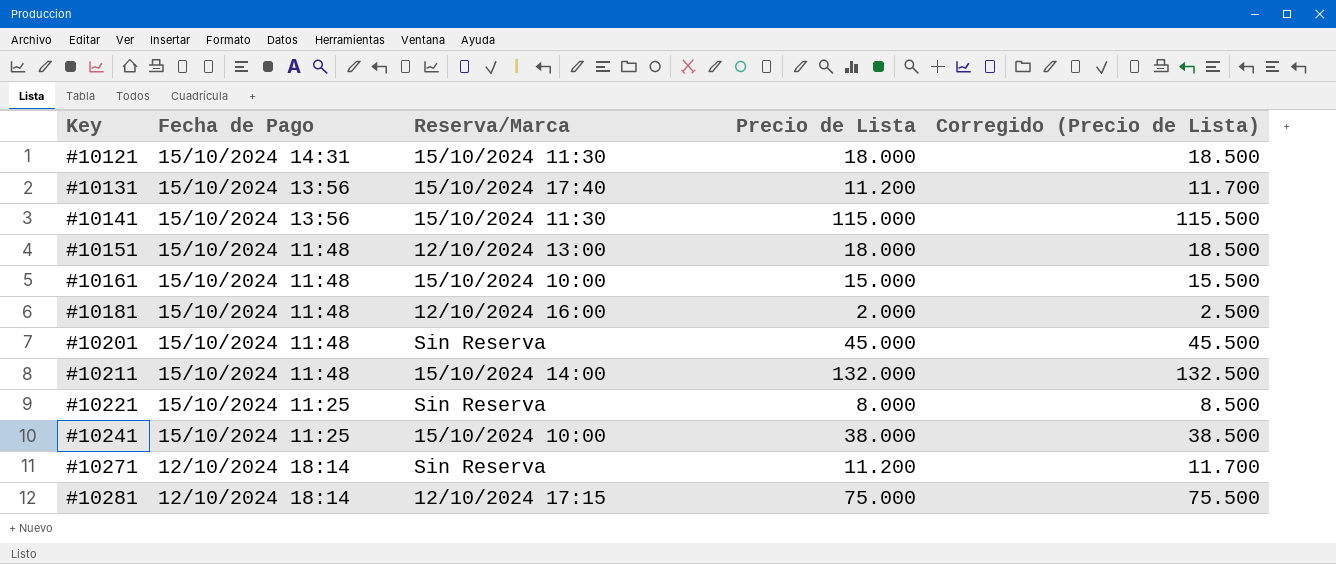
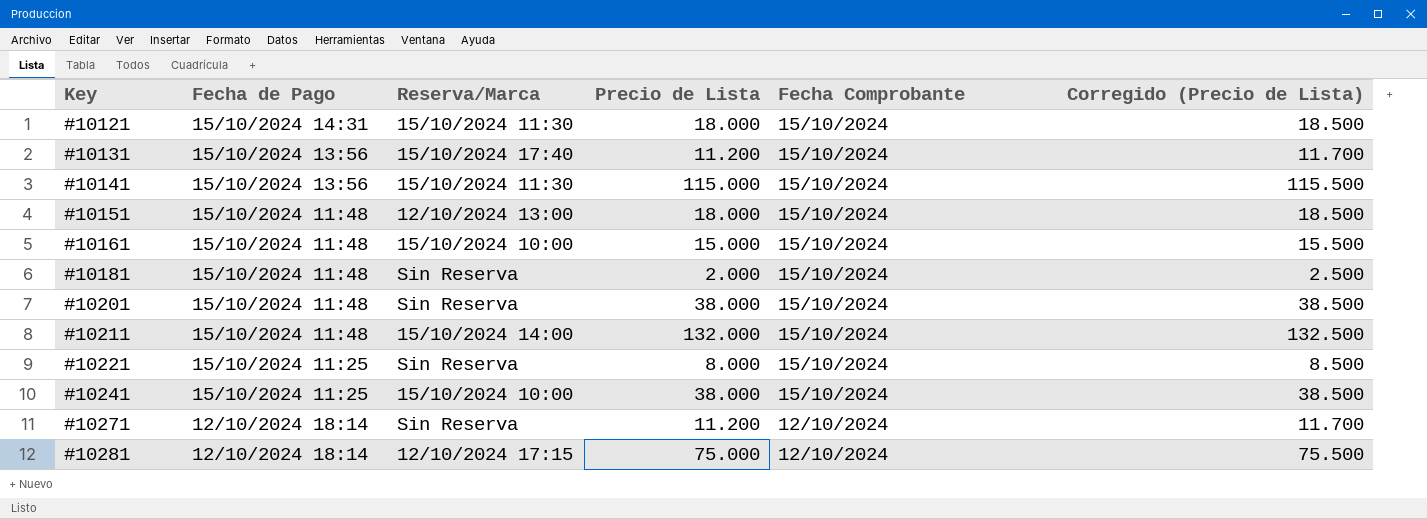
column Fecha Comprobante | position: none -> 5
#10181 | Reserva/Marca: 12/10/2024 16:00 -> Sin Reserva
#10201 | Precio de Lista: 45.000 -> 38.000
#10201 | Corregido (Precio de Lista): 45.500 -> 38.500

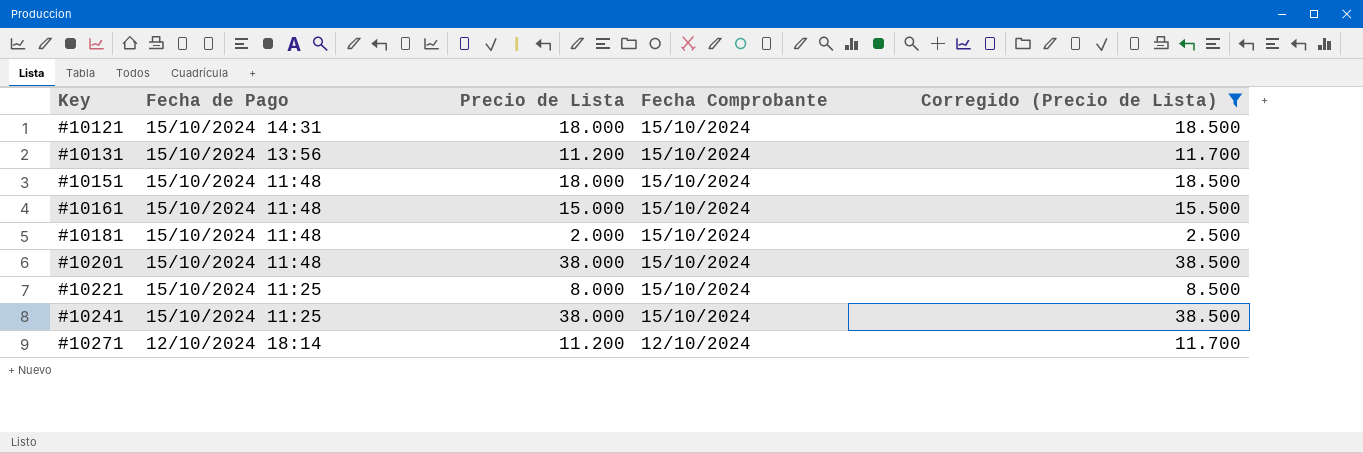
filter: none -> Corregido (Precio de Lista) <= 38.500
column Reserva/Marca | position: 3 -> none

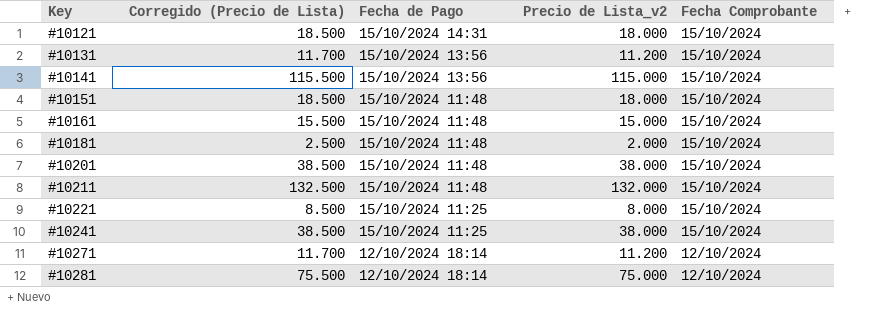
filter: Corregido (Precio de Lista) <= 38.500 -> none
column Corregido (Precio de Lista) | position: 5 -> 2
column name: Precio de Lista -> Precio de Lista_v2

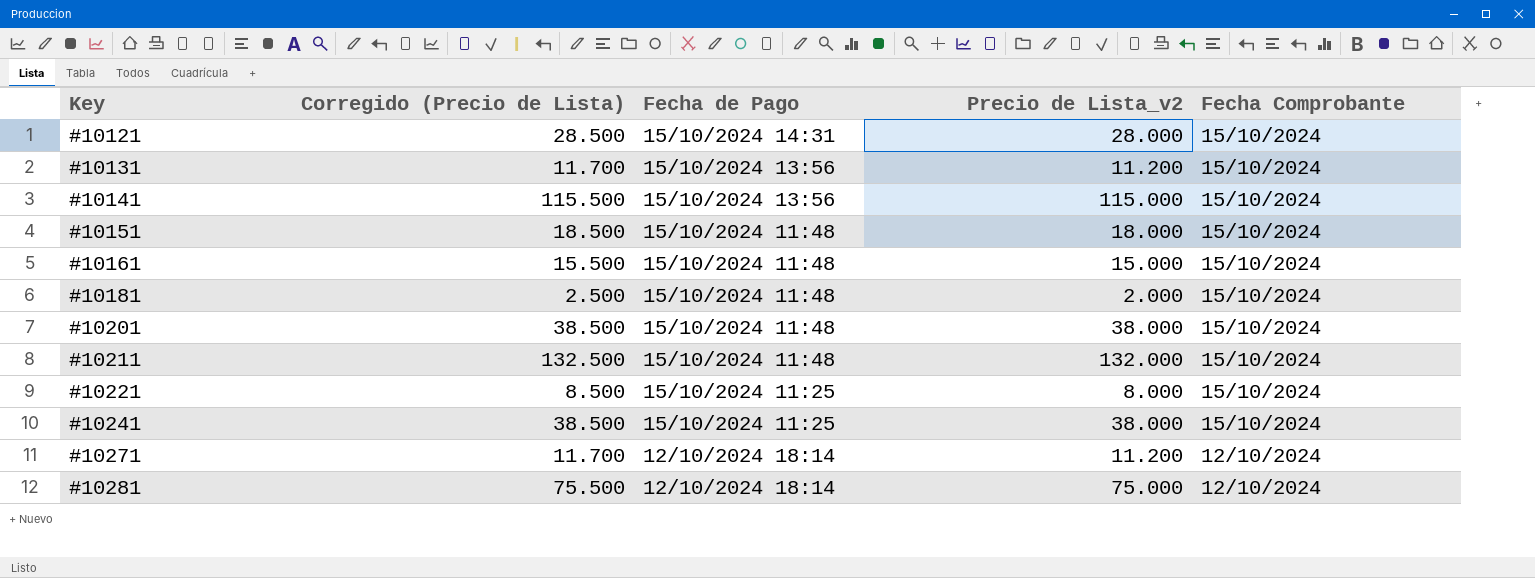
#10121 | Corregido (Precio de Lista): 18.500 -> 28.500
#10121 | Precio de Lista_v2: 18.000 -> 28.000

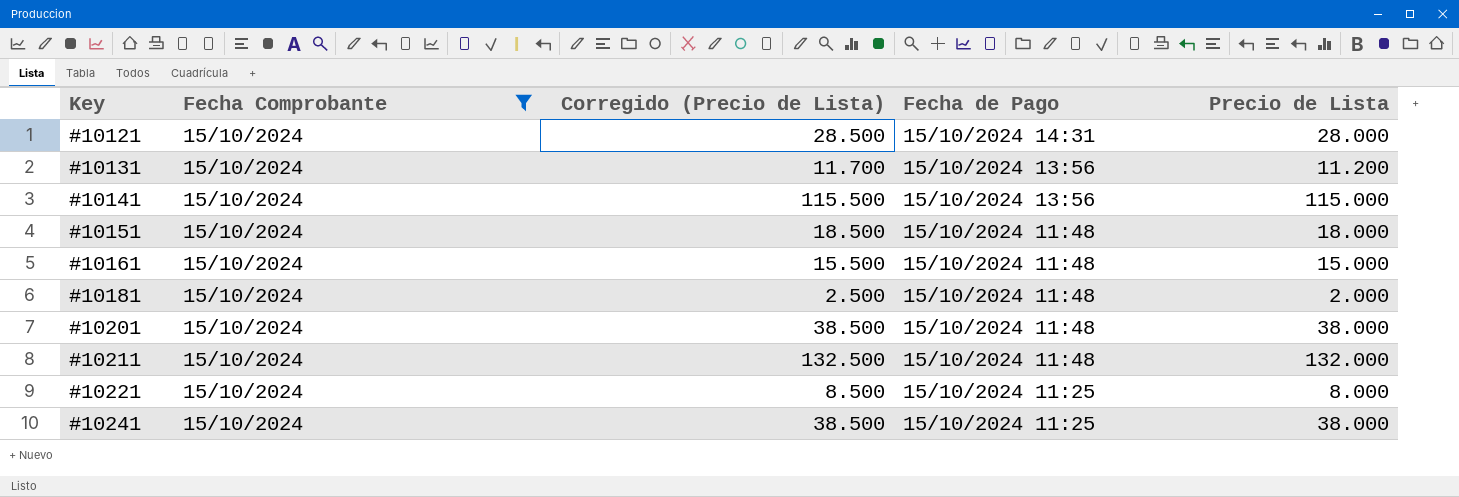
filter: none -> Fecha Comprobante = 15/10/2024
column Fecha Comprobante | position: 5 -> 2
column name: Precio de Lista_v2 -> Precio de Lista

